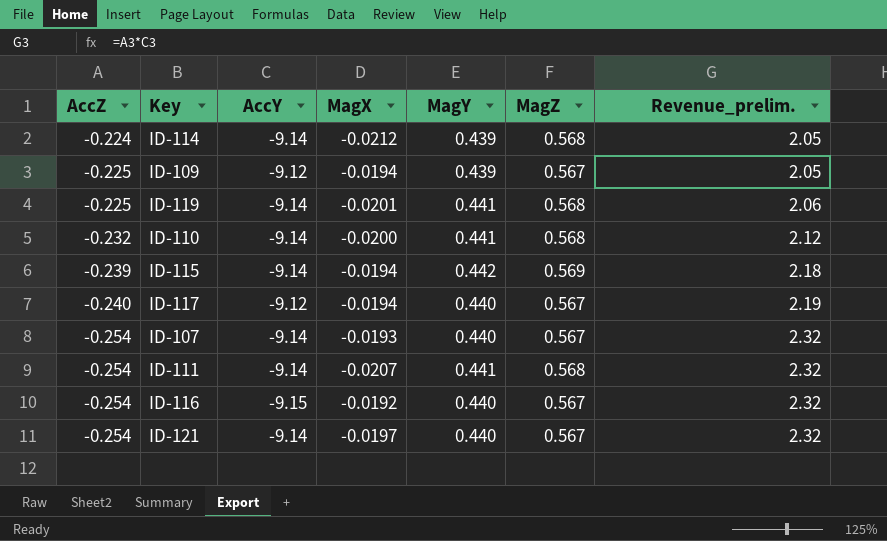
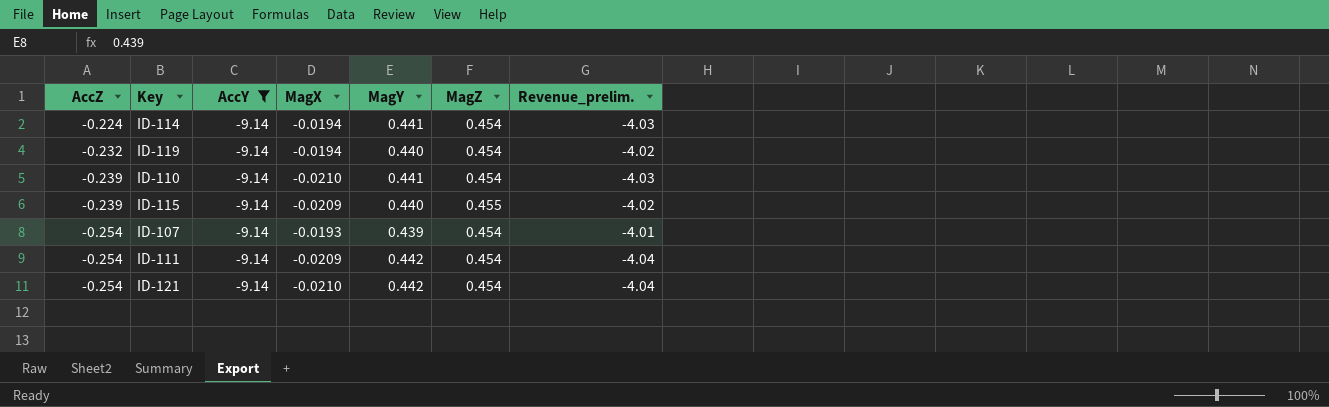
filter: none -> AccY = -9.14
column Revenue_prelim. | formula: [AccZ] * [AccY] -> [AccY] * [MagY]
ID-114 | MagX: -0.0212 -> -0.0194
ID-114 | MagY: 0.439 -> 0.441
ID-114 | MagZ: 0.568 -> 0.454
ID-119 | AccZ: -0.225 -> -0.232
ID-119 | MagX: -0.0201 -> -0.0194
ID-119 | MagY: 0.441 -> 0.440
ID-119 | MagZ: 0.568 -> 0.454
ID-110 | AccZ: -0.232 -> -0.239
ID-110 | MagX: -0.0200 -> -0.0210
ID-110 | MagZ: 0.568 -> 0.454
ID-115 | MagX: -0.0194 -> -0.0209
ID-115 | MagY: 0.442 -> 0.440
ID-115 | MagZ: 0.569 -> 0.455
ID-107 | MagY: 0.440 -> 0.439
ID-107 | MagZ: 0.567 -> 0.454
ID-111 | MagX: -0.0207 -> -0.0209
ID-111 | MagY: 0.441 -> 0.442
ID-111 | MagZ: 0.568 -> 0.454
ID-121 | MagX: -0.0197 -> -0.0210
ID-121 | MagY: 0.440 -> 0.442
ID-121 | MagZ: 0.567 -> 0.454

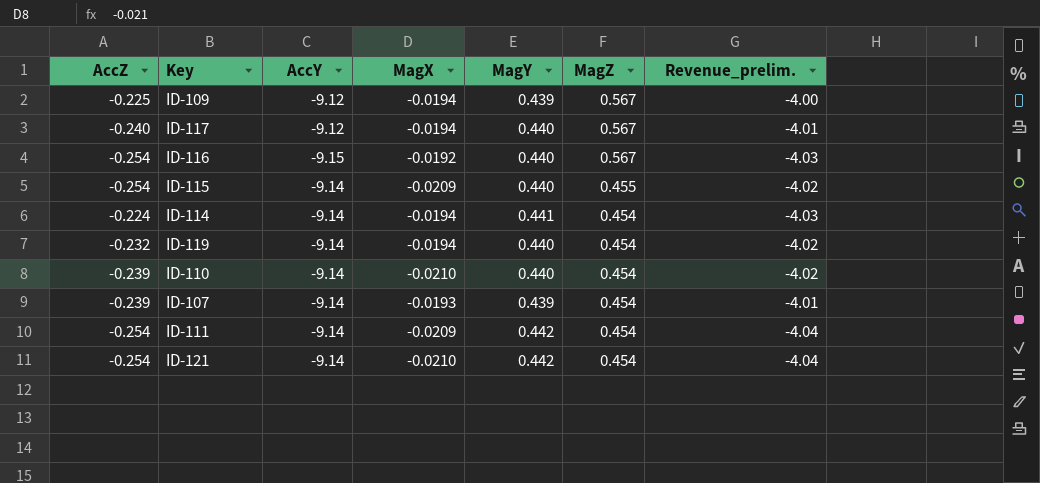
filter: AccY = -9.14 -> none
row order: AccZ descending -> MagZ descending
ID-115 | AccZ: -0.239 -> -0.254
ID-110 | MagY: 0.441 -> 0.440
ID-110 | Revenue_prelim.: -4.03 -> -4.02
ID-107 | AccZ: -0.254 -> -0.239

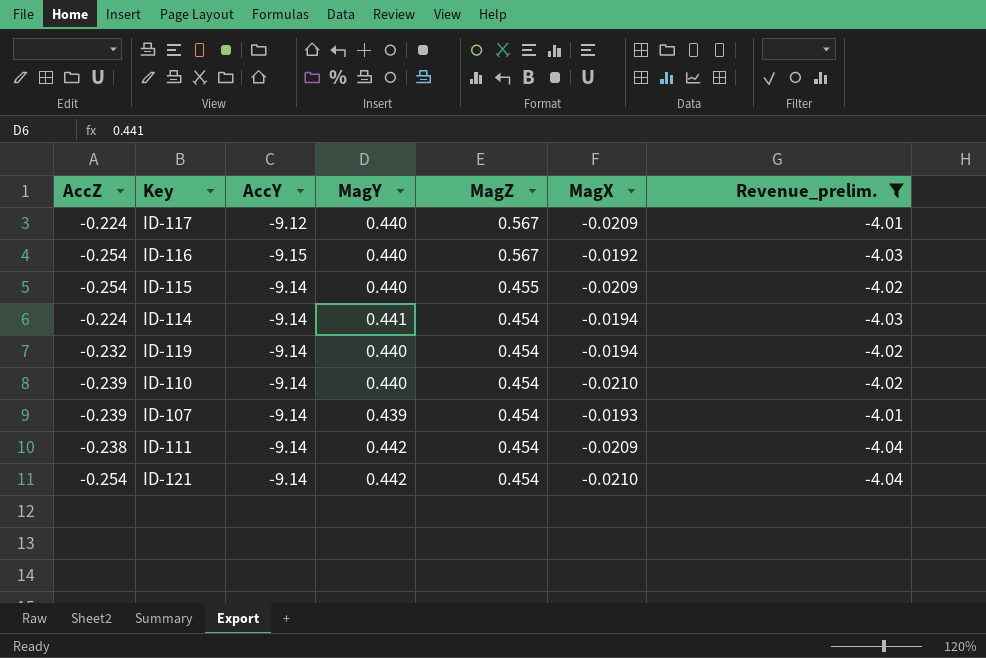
filter: none -> Revenue_prelim. != -4.00
column MagX | position: 4 -> 6
ID-117 | AccZ: -0.240 -> -0.224
ID-117 | MagX: -0.0194 -> -0.0209
ID-111 | AccZ: -0.254 -> -0.238

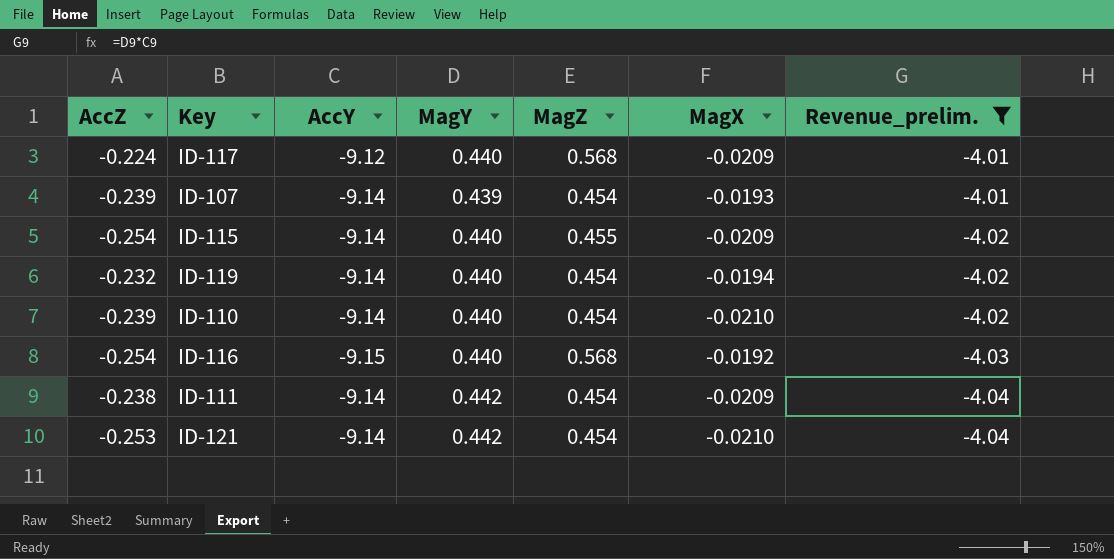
row order: MagZ descending -> Revenue_prelim. descending
row ID-114: -0.224 | -9.14 | 0.441 | 0.454 | -0.0194 | -4.03 -> none
ID-117 | MagZ: 0.567 -> 0.568
ID-116 | MagZ: 0.567 -> 0.568
ID-121 | AccZ: -0.254 -> -0.253

